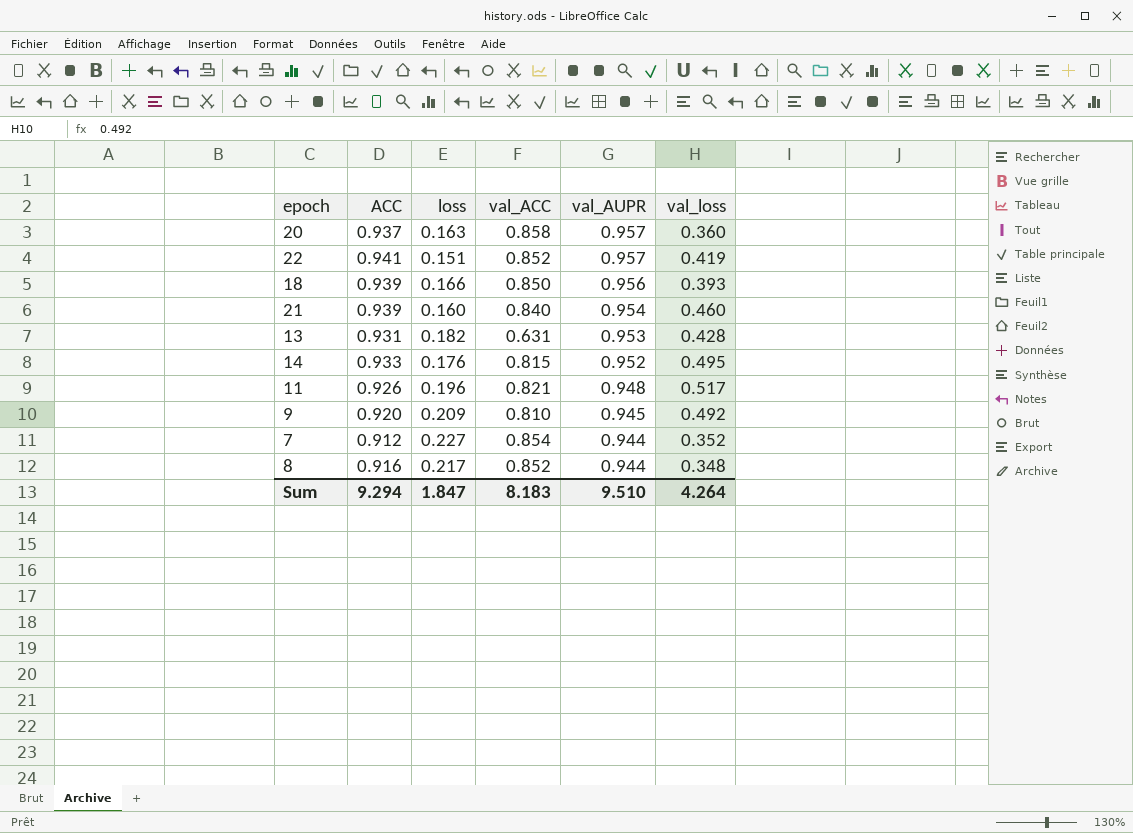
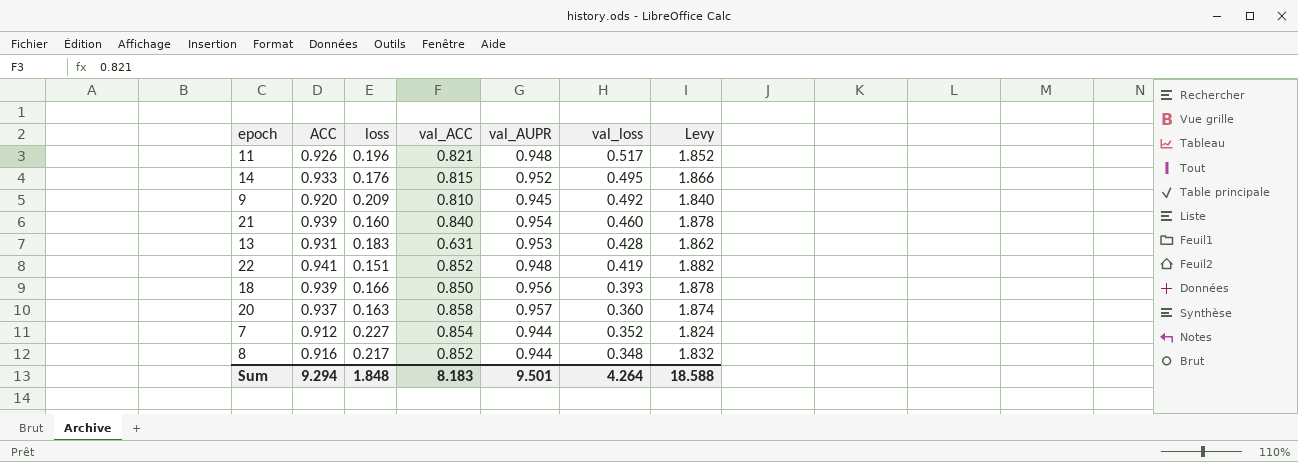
row order: val_AUPR descending -> val_loss descending
column Levy | formula: none -> [ACC] * 2
13 | loss: 0.182 -> 0.183
22 | val_AUPR: 0.957 -> 0.948
Sum | loss: 1.847 -> 1.848
Sum | val_AUPR: 9.510 -> 9.501

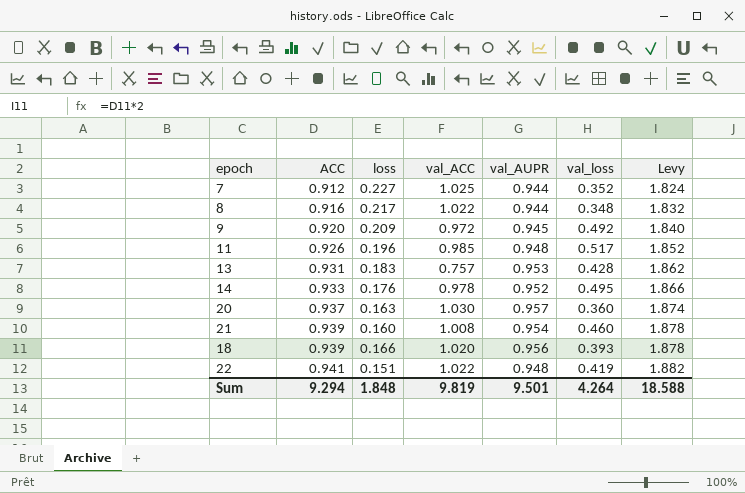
row order: val_loss descending -> ACC ascending
7 | val_ACC: 0.854 -> 1.025
8 | val_ACC: 0.852 -> 1.022
9 | val_ACC: 0.810 -> 0.972
11 | val_ACC: 0.821 -> 0.985
13 | val_ACC: 0.631 -> 0.757
14 | val_ACC: 0.815 -> 0.978
20 | val_ACC: 0.858 -> 1.030
21 | val_ACC: 0.840 -> 1.008
18 | val_ACC: 0.850 -> 1.020
22 | val_ACC: 0.852 -> 1.022
Sum | val_ACC: 8.183 -> 9.819

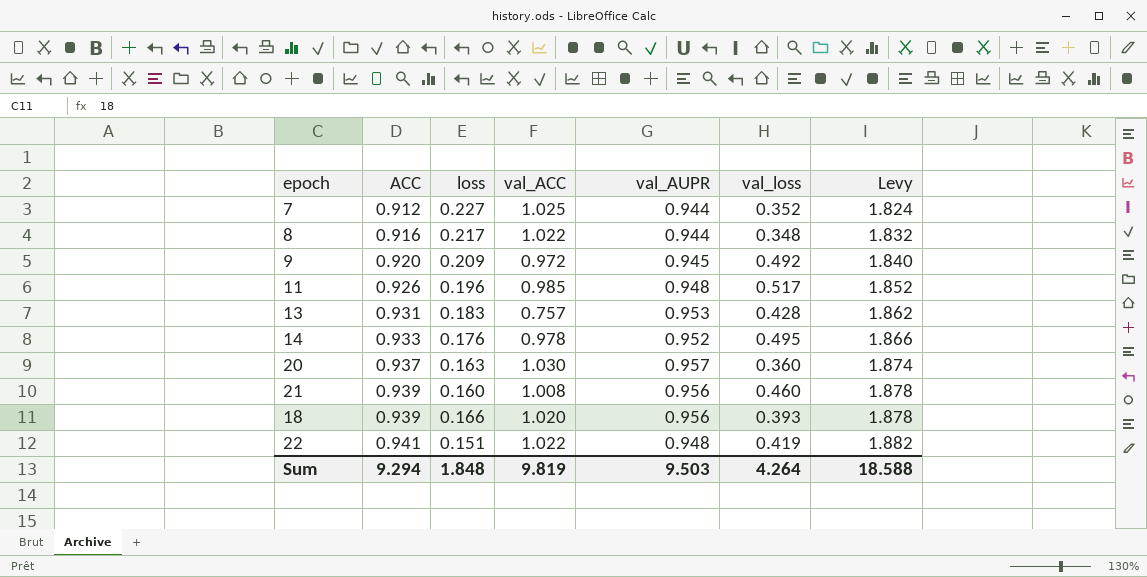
21 | val_AUPR: 0.954 -> 0.956
Sum | val_AUPR: 9.501 -> 9.503

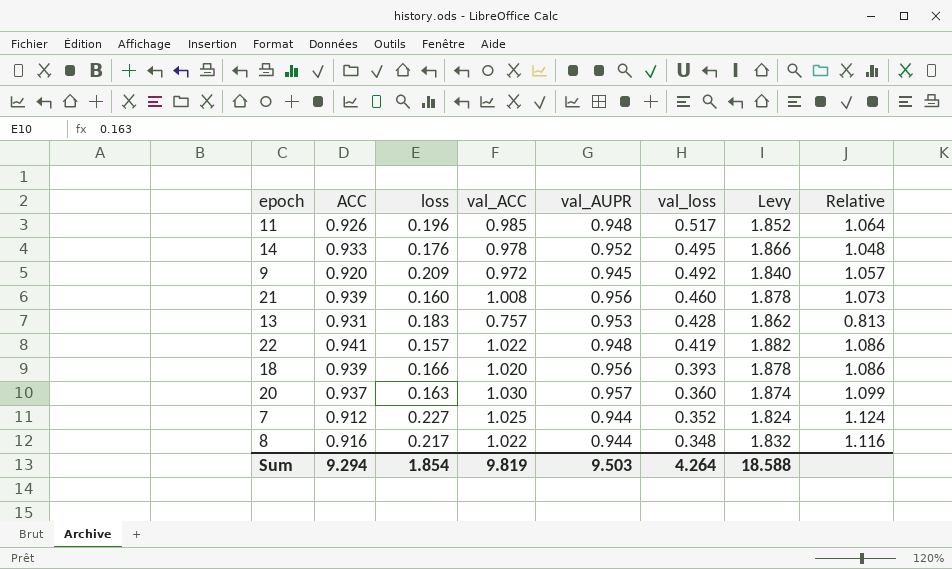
row order: ACC ascending -> val_loss descending
column Relative | formula: none -> [val_ACC] / [ACC]
22 | loss: 0.151 -> 0.157
Sum | loss: 1.848 -> 1.854

